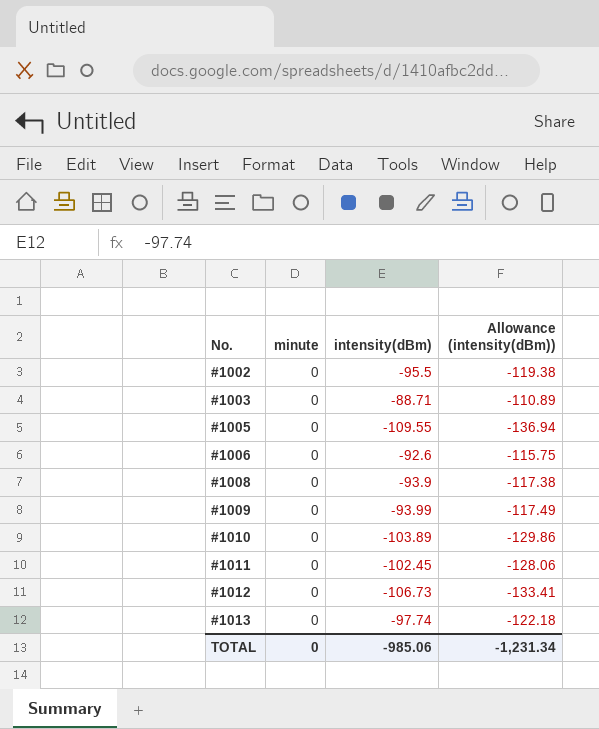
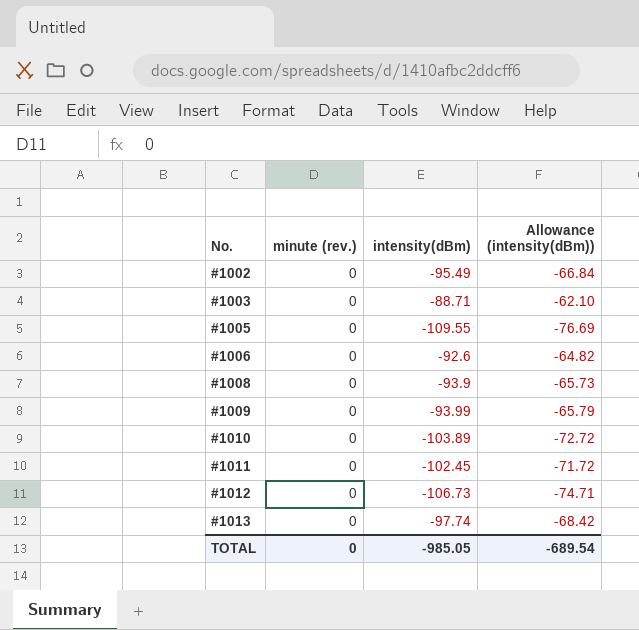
column name: minute -> minute (rev.)
column Allowance (intensity(dBm)) | formula: [intensity(dBm)] * 1.25 -> [intensity(dBm)] * 0.7
#1002 | intensity(dBm): -95.5 -> -95.49
TOTAL | intensity(dBm): -985.06 -> -985.05
TOTAL | Allowance (intensity(dBm)): -1,231.34 -> -689.54

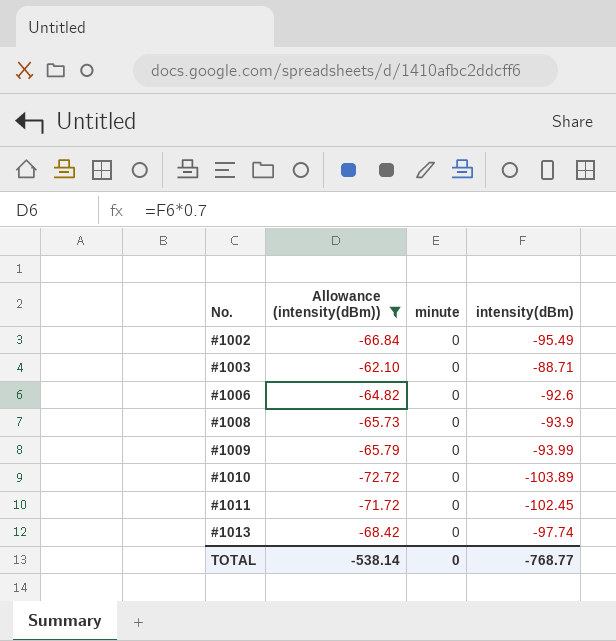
filter: none -> Allowance (intensity(dBm)) >= -72.72
column Allowance (intensity(dBm)) | position: 4 -> 2
column name: minute (rev.) -> minute
TOTAL | Allowance (intensity(dBm)): -689.54 -> -538.14
TOTAL | intensity(dBm): -985.05 -> -768.77

